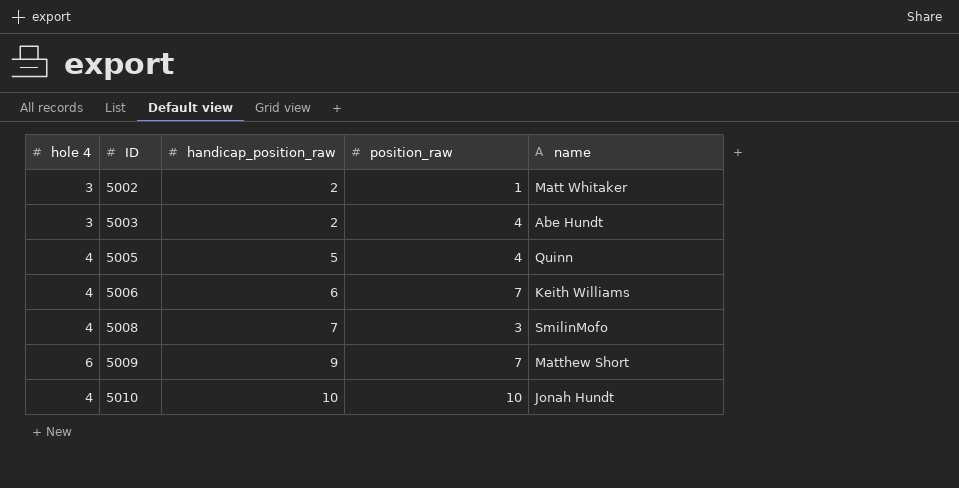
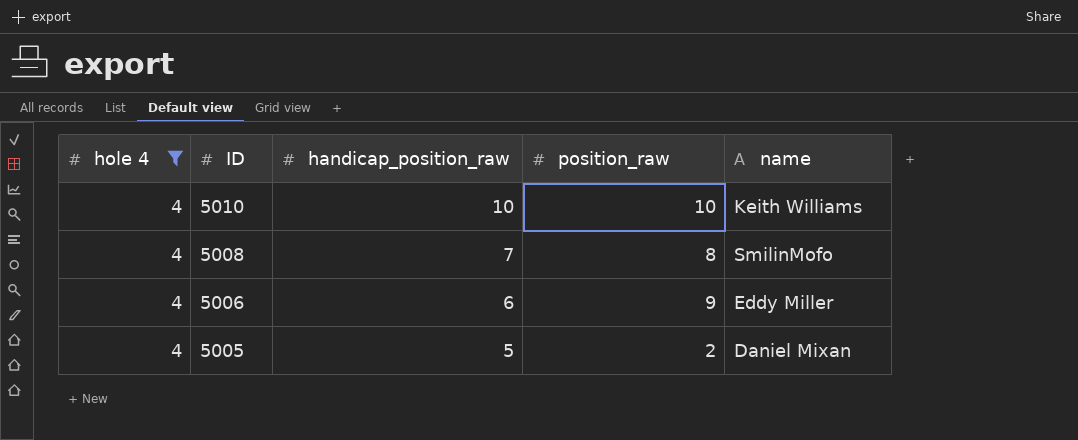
filter: none -> hole 4 = 4
row order: ID ascending -> ID descending
5010 | name: Jonah Hundt -> Keith Williams
5008 | position_raw: 3 -> 8
5006 | position_raw: 7 -> 9
5006 | name: Keith Williams -> Eddy Miller
5005 | position_raw: 4 -> 2
5005 | name: Quinn -> Daniel Mixan

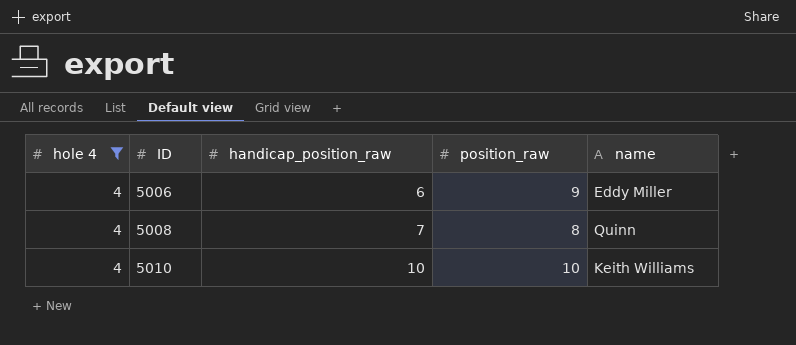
row order: ID descending -> ID ascending
row 5005: 4 | 5 | 2 | Daniel Mixan -> none
5008 | name: SmilinMofo -> Quinn

